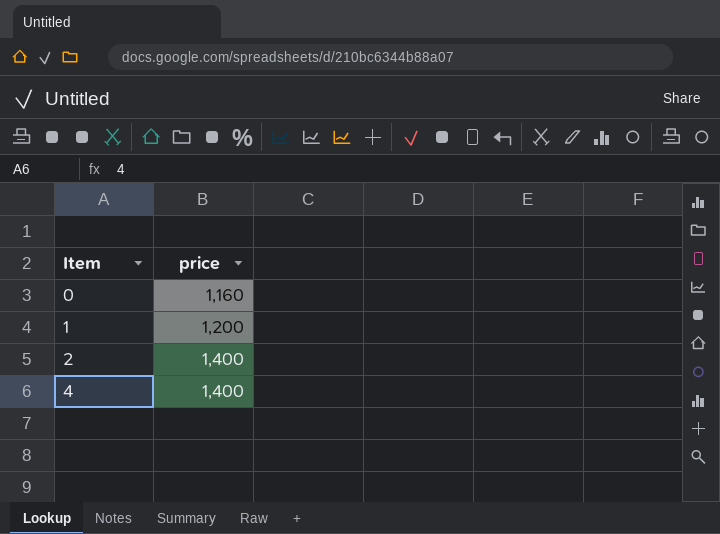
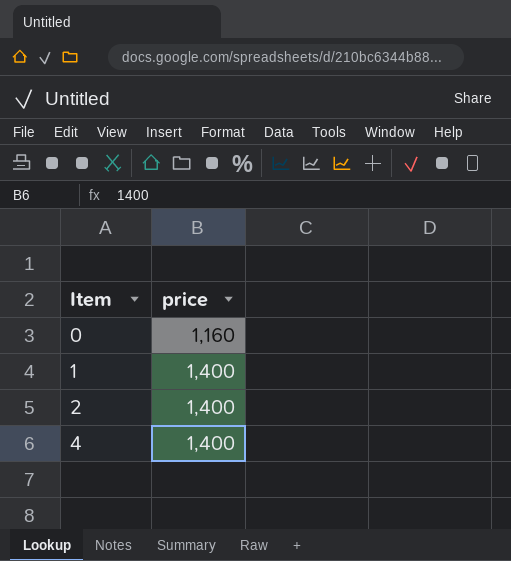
1 | price: 1,200 -> 1,400

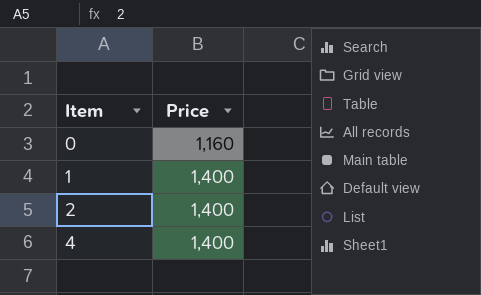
column name: price -> Price

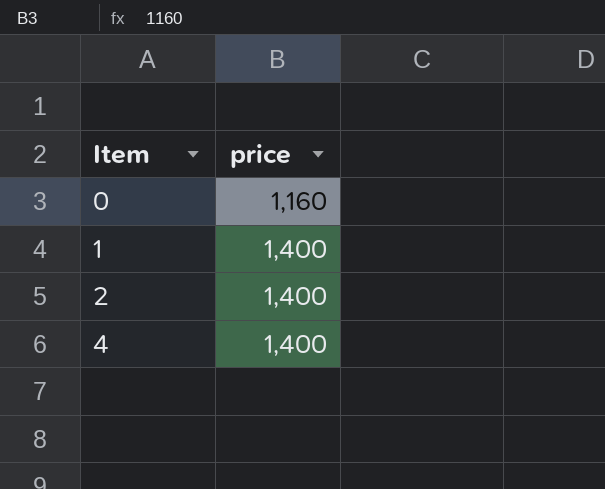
column name: Price -> price

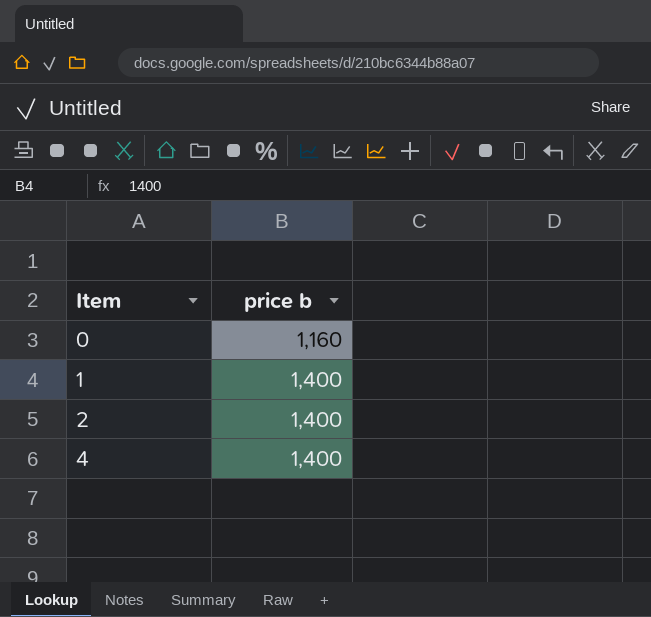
column name: price -> price b

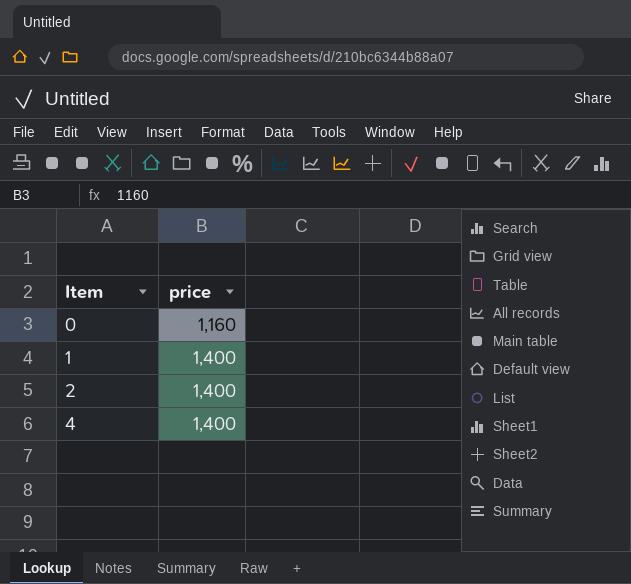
column name: price b -> price

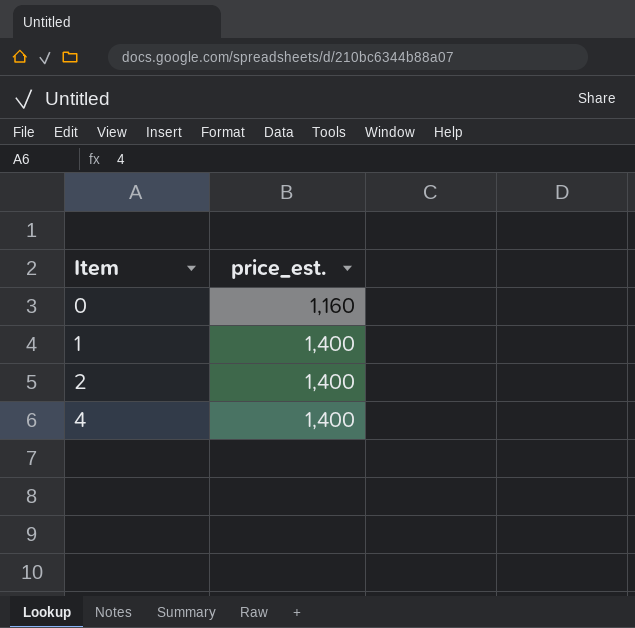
column name: price -> price_est.

